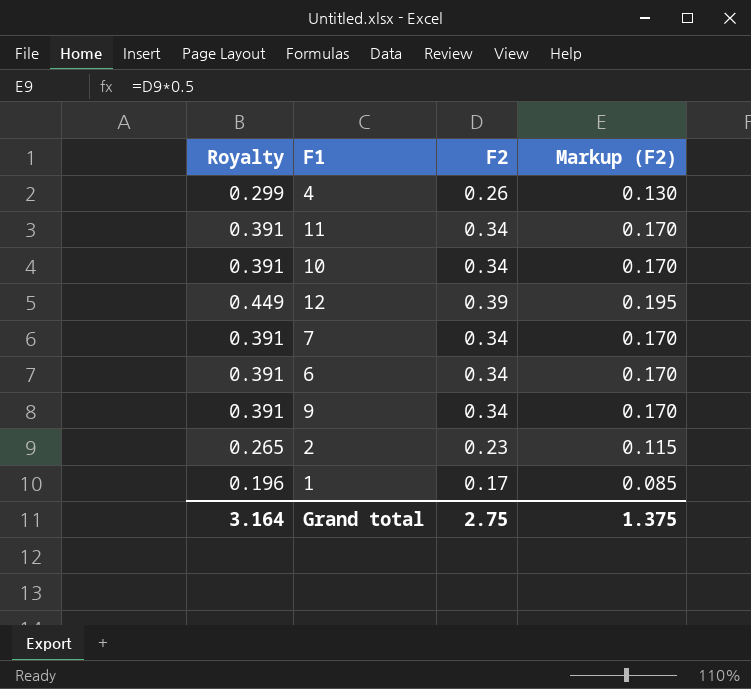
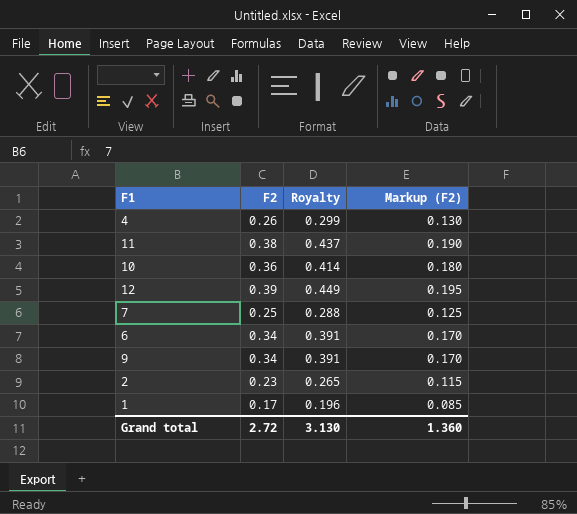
column Royalty | position: 1 -> 3
11 | F2: 0.34 -> 0.38
11 | Royalty: 0.391 -> 0.437
11 | Markup (F2): 0.170 -> 0.190
10 | F2: 0.34 -> 0.36
10 | Royalty: 0.391 -> 0.414
10 | Markup (F2): 0.170 -> 0.180
7 | F2: 0.34 -> 0.25
7 | Royalty: 0.391 -> 0.288
7 | Markup (F2): 0.170 -> 0.125
Grand total | F2: 2.75 -> 2.72
Grand total | Royalty: 3.164 -> 3.130
Grand total | Markup (F2): 1.375 -> 1.360

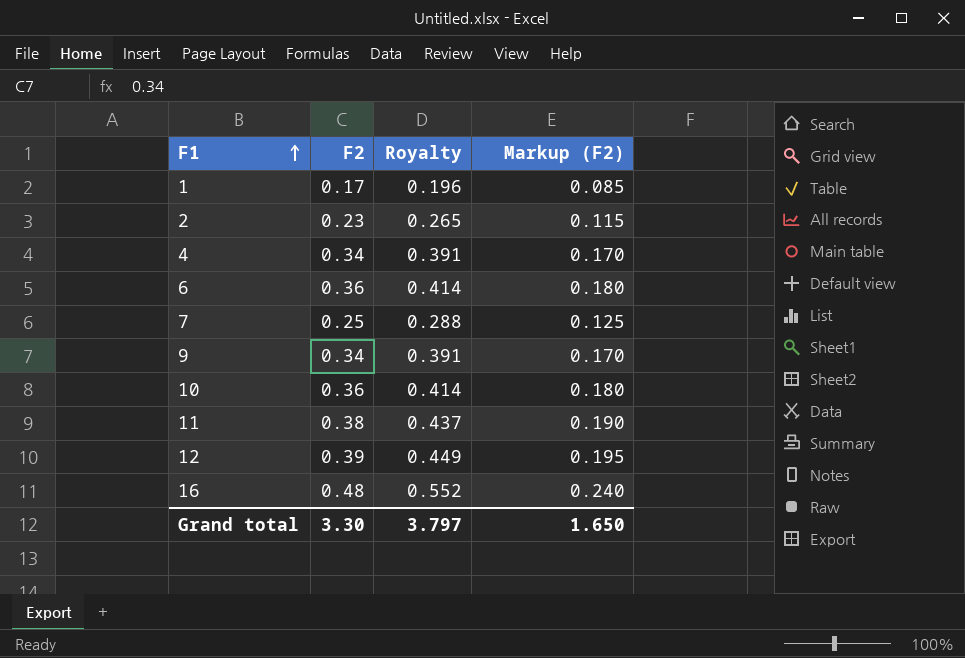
row order: none -> F1 ascending
4 | F2: 0.26 -> 0.34
4 | Royalty: 0.299 -> 0.391
4 | Markup (F2): 0.130 -> 0.170
6 | F2: 0.34 -> 0.36
6 | Royalty: 0.391 -> 0.414
6 | Markup (F2): 0.170 -> 0.180
row 16: none -> 0.48 | 0.552 | 0.240
Grand total | F2: 2.72 -> 3.30
Grand total | Royalty: 3.130 -> 3.797
Grand total | Markup (F2): 1.360 -> 1.650

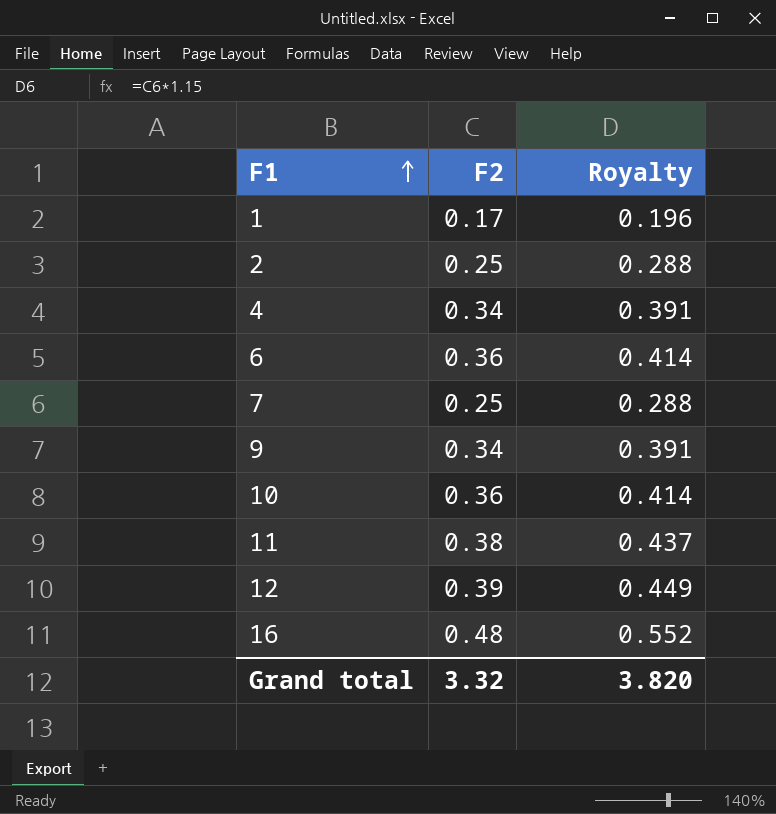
column Markup (F2) | formula: [F2] * 0.5 -> none
2 | F2: 0.23 -> 0.25
2 | Royalty: 0.265 -> 0.288
Grand total | F2: 3.30 -> 3.32
Grand total | Royalty: 3.797 -> 3.820

